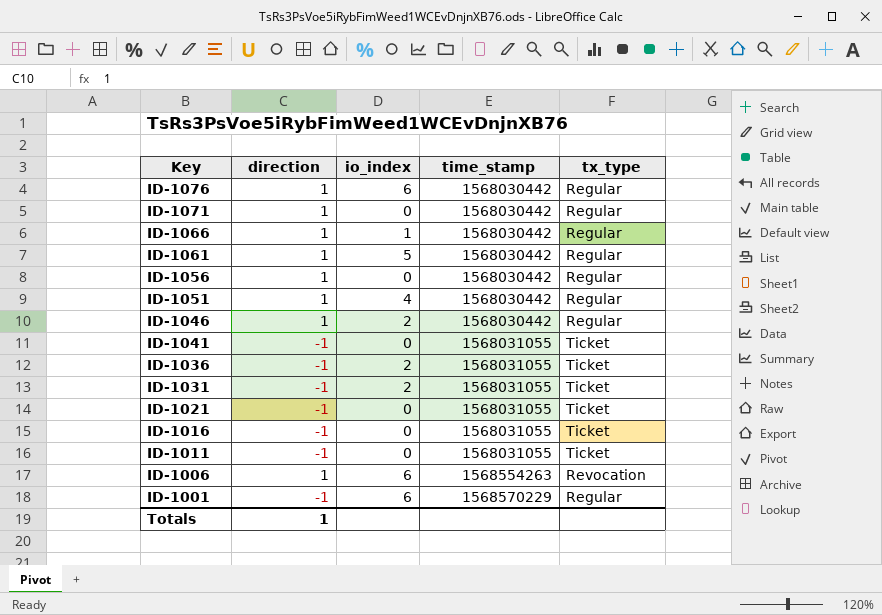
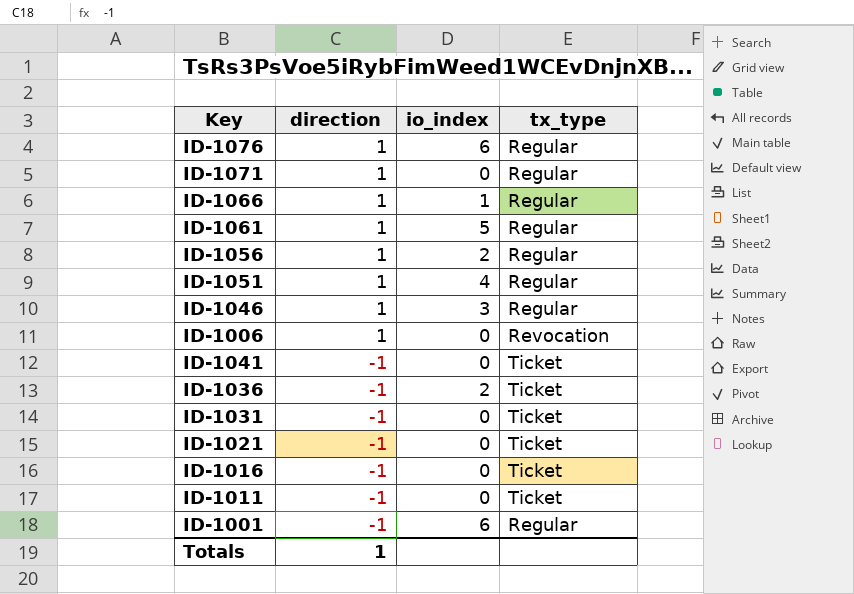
row order: Key descending -> direction descending
column time_stamp | position: 4 -> none
ID-1056 | io_index: 0 -> 2
ID-1046 | io_index: 2 -> 3
ID-1006 | io_index: 6 -> 0
ID-1031 | io_index: 2 -> 0

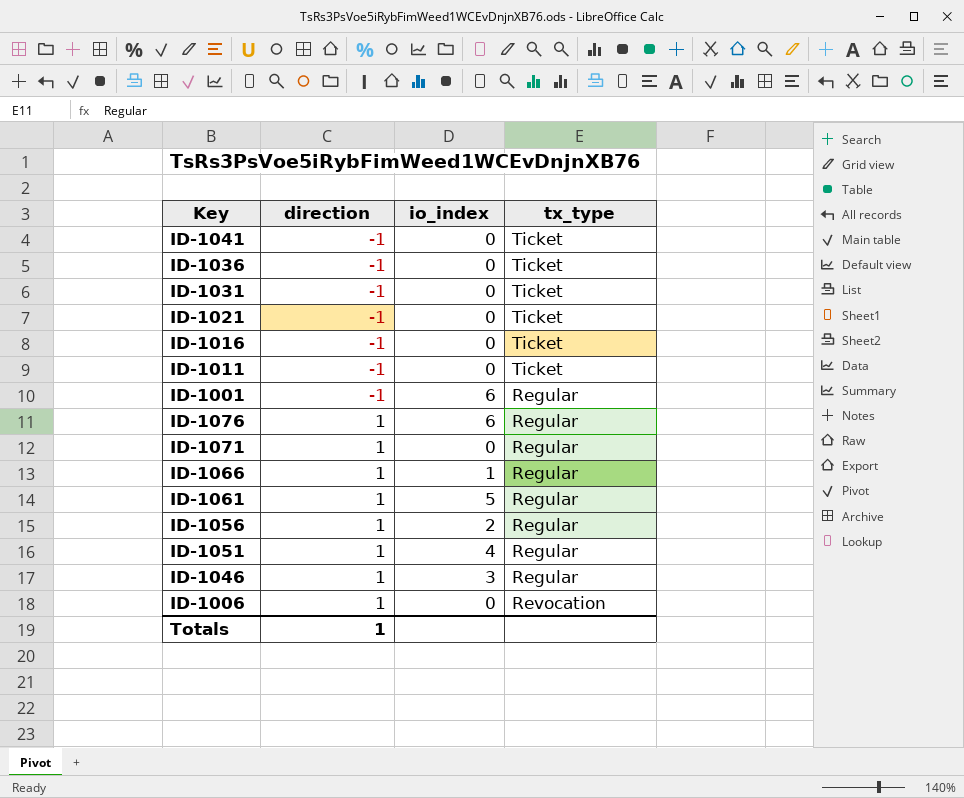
row order: direction descending -> direction ascending
ID-1036 | io_index: 2 -> 0

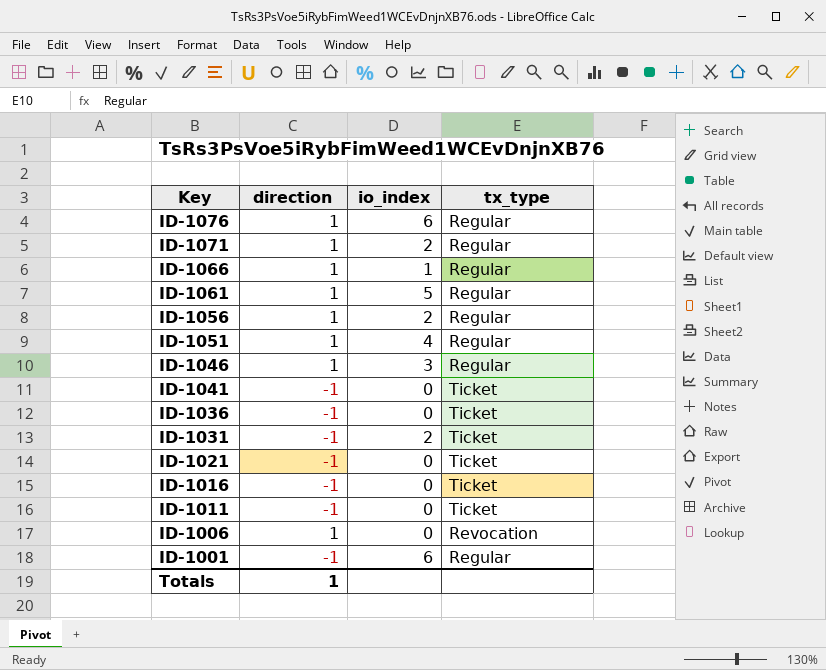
row order: direction ascending -> Key descending
ID-1071 | io_index: 0 -> 2
ID-1031 | io_index: 0 -> 2

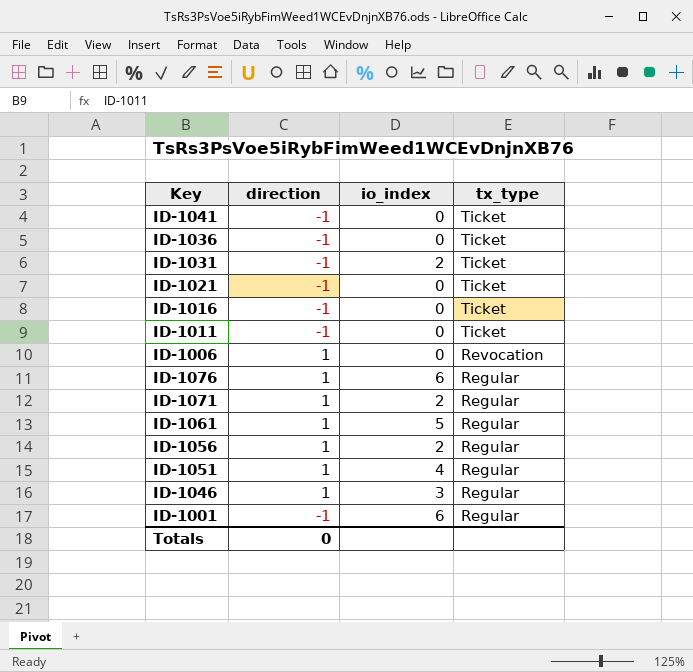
row order: Key descending -> tx_type descending
row ID-1066: 1 | 1 | Regular -> none
Totals | direction: 1 -> 0

